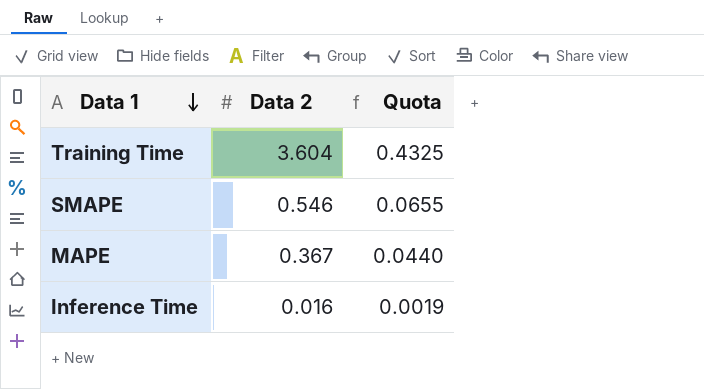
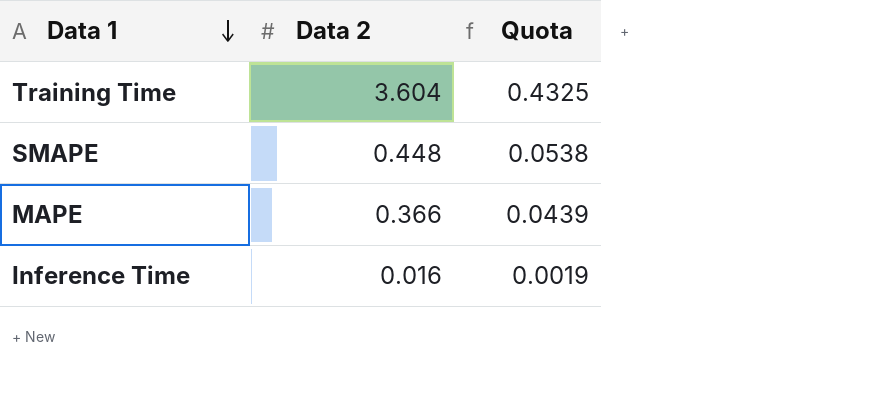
SMAPE | Data 2: 0.546 -> 0.448
SMAPE | Quota: 0.0655 -> 0.0538
MAPE | Data 2: 0.367 -> 0.366
MAPE | Quota: 0.0440 -> 0.0439

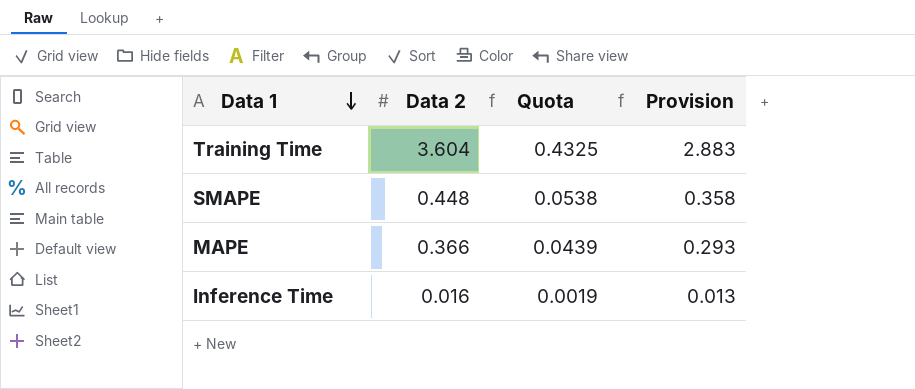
column Provision | formula: none -> [Data 2] * 0.8

